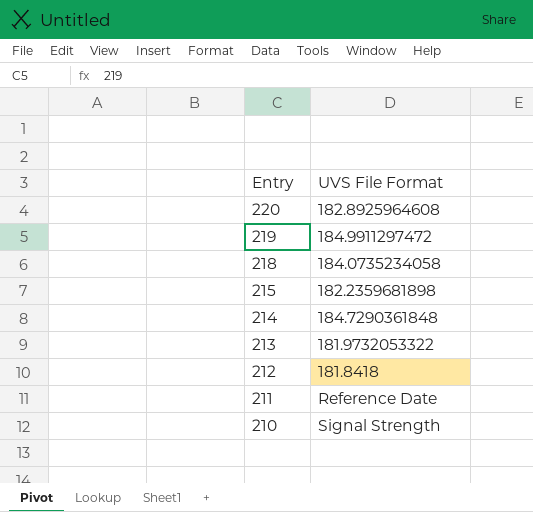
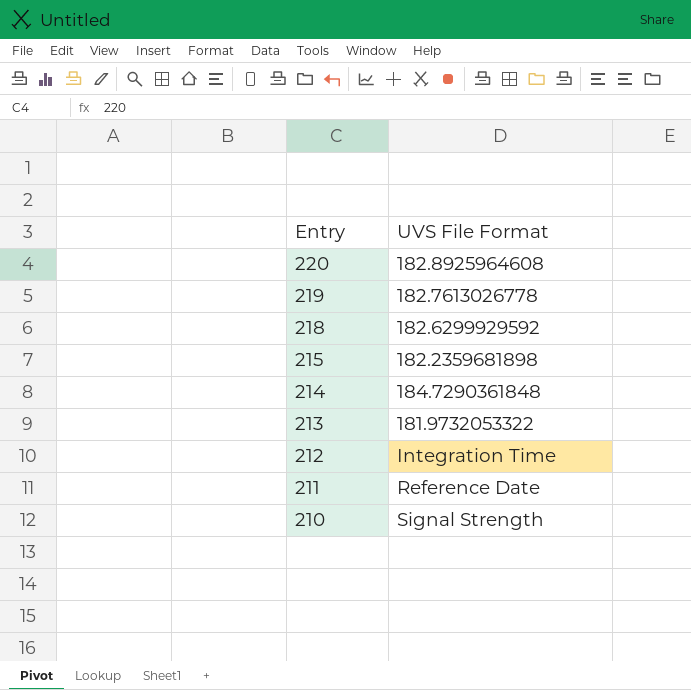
219 | UVS File Format: 184.9911297472 -> 182.7613026778
218 | UVS File Format: 184.0735234058 -> 182.6299929592
212 | UVS File Format: 181.8418 -> Integration Time

